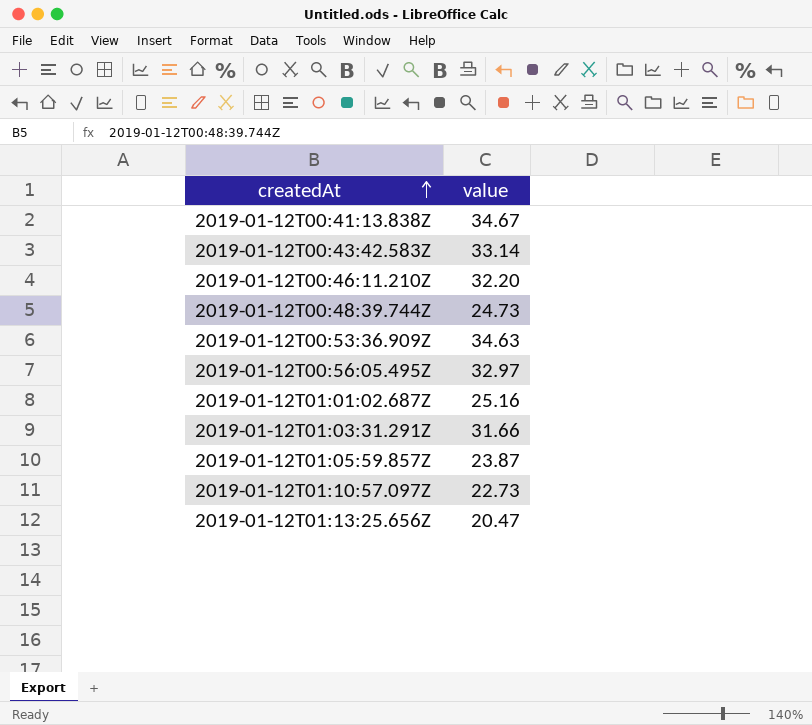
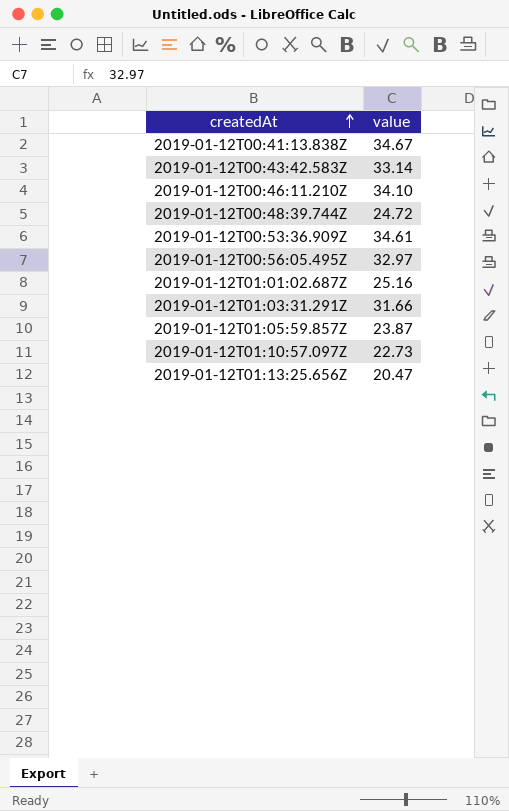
2019-01-12T00:46:11.210Z | value: 32.20 -> 34.10
2019-01-12T00:48:39.744Z | value: 24.73 -> 24.72
2019-01-12T00:53:36.909Z | value: 34.63 -> 34.61

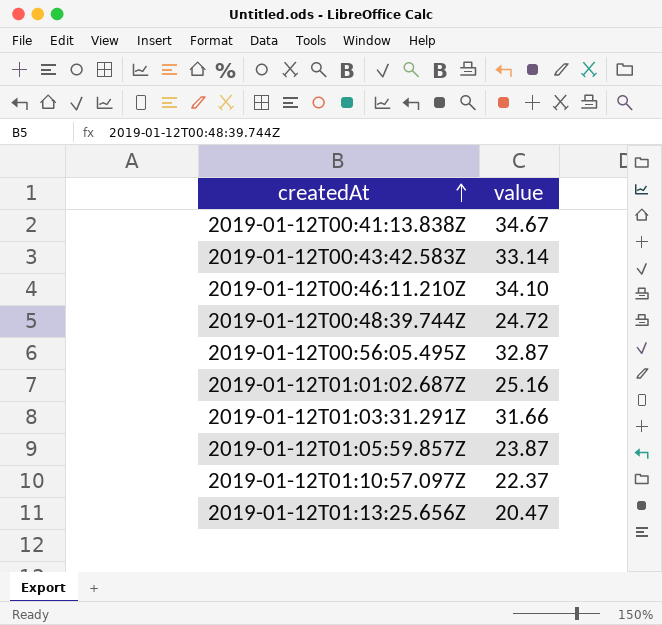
row 2019-01-12T00:53:36.909Z: 34.61 -> none
2019-01-12T00:56:05.495Z | value: 32.97 -> 32.87
2019-01-12T01:10:57.097Z | value: 22.73 -> 22.37

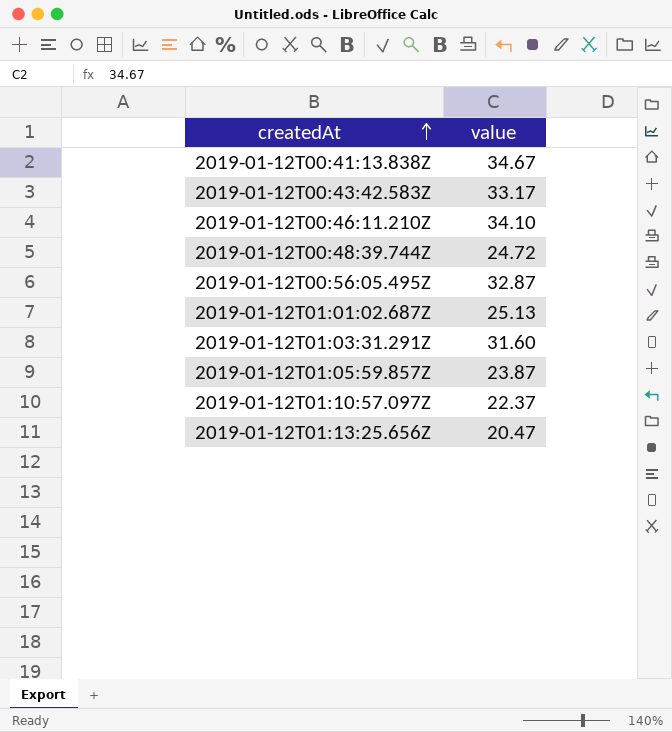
2019-01-12T00:43:42.583Z | value: 33.14 -> 33.17
2019-01-12T01:01:02.687Z | value: 25.16 -> 25.13
2019-01-12T01:03:31.291Z | value: 31.66 -> 31.60

